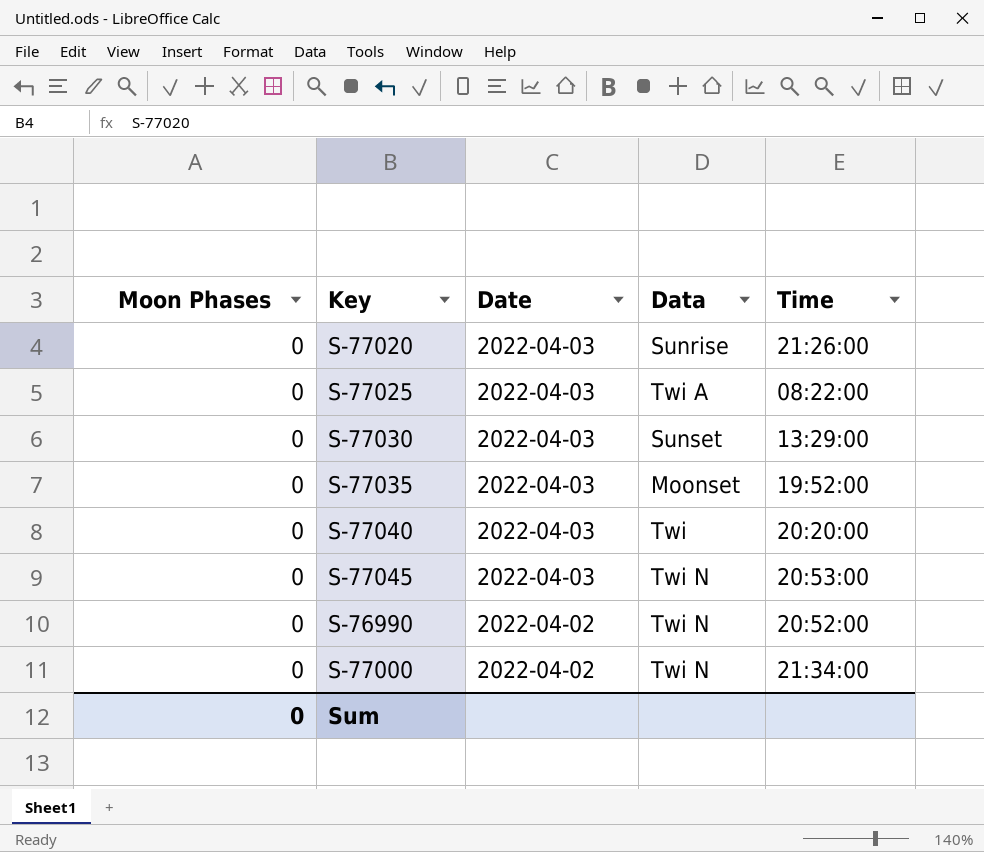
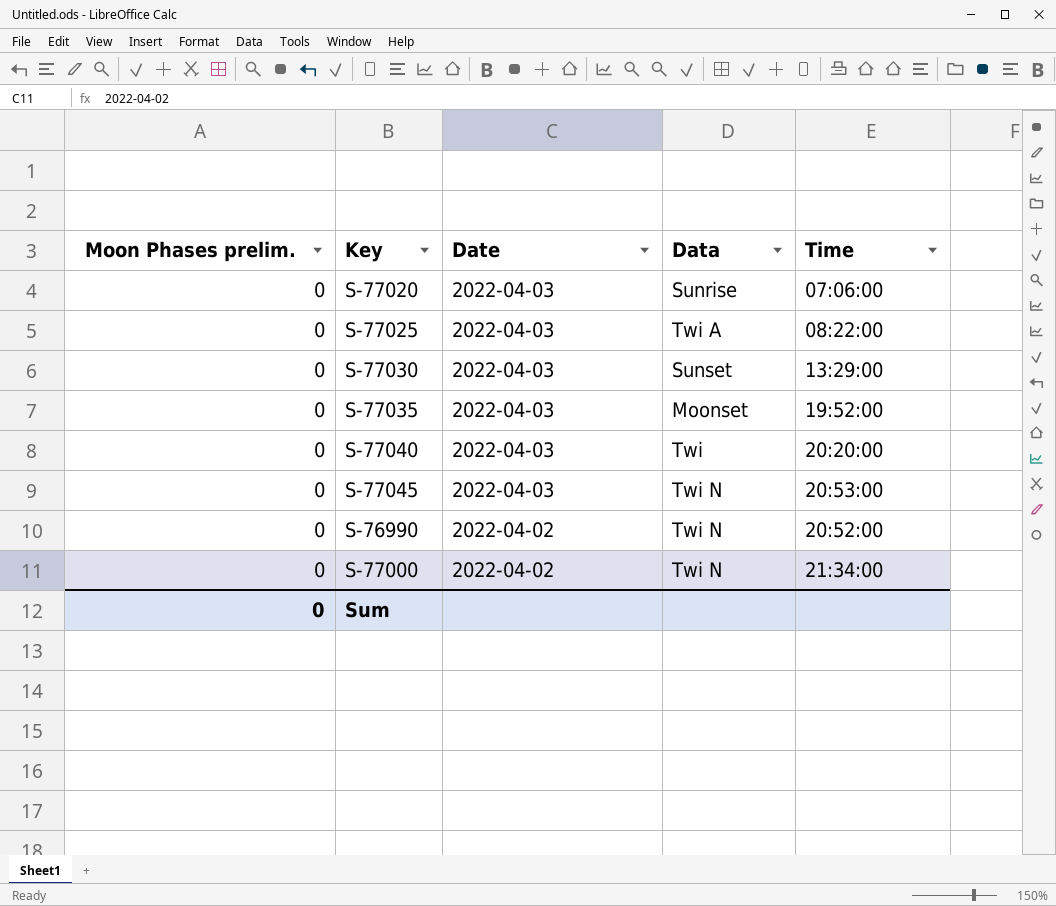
column name: Moon Phases -> Moon Phases prelim.
S-77020 | Time: 21:26:00 -> 07:06:00

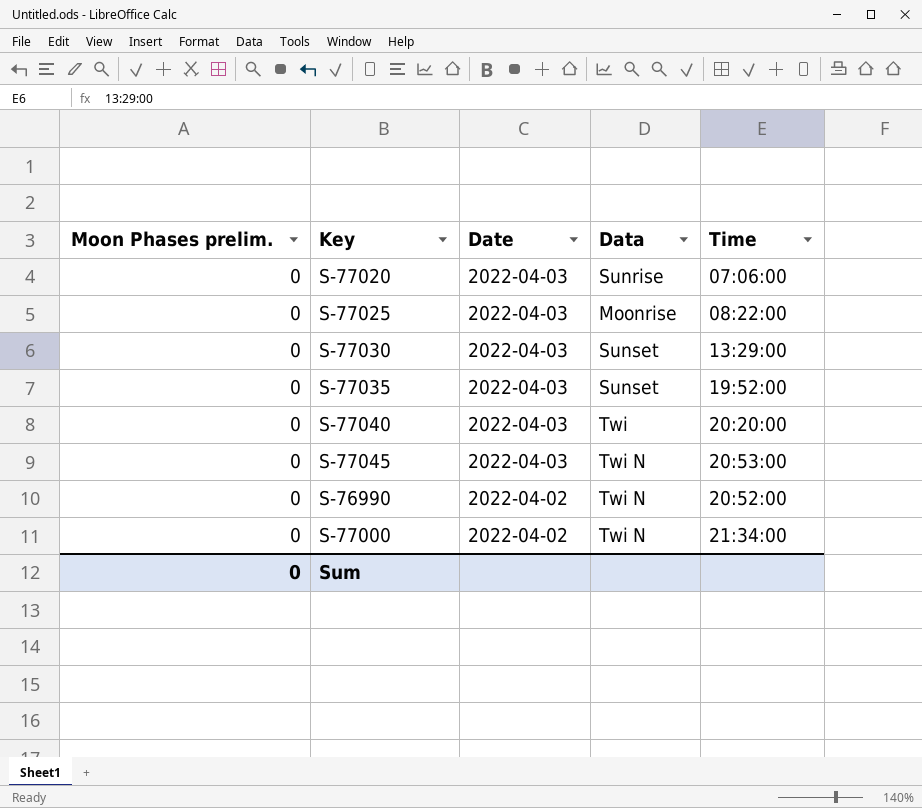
S-77025 | Data: Twi A -> Moonrise
S-77035 | Data: Moonset -> Sunset

